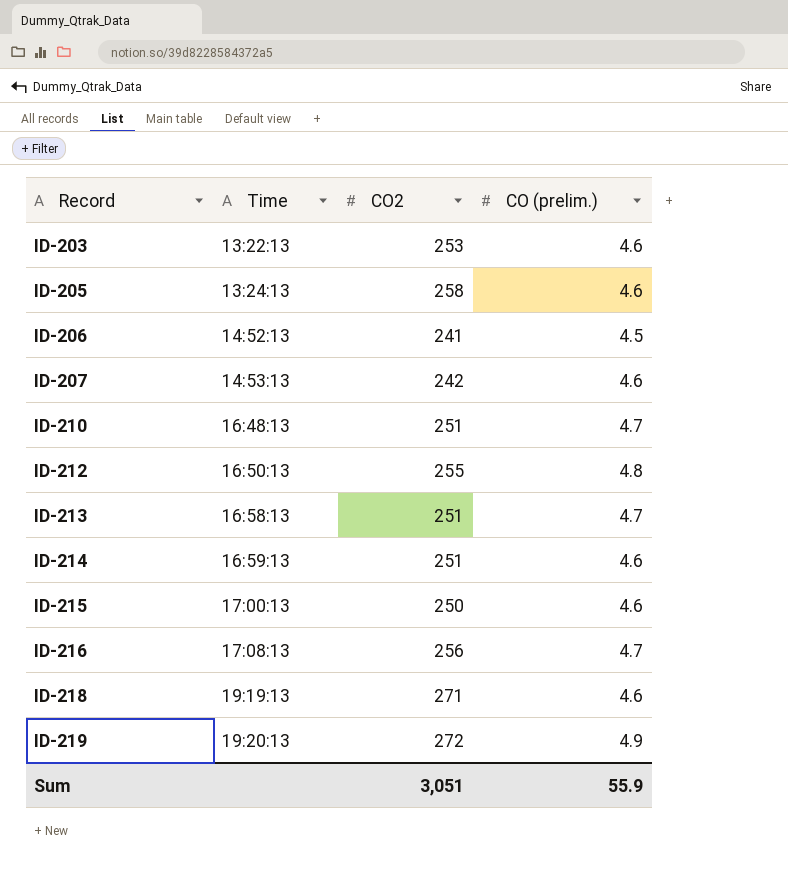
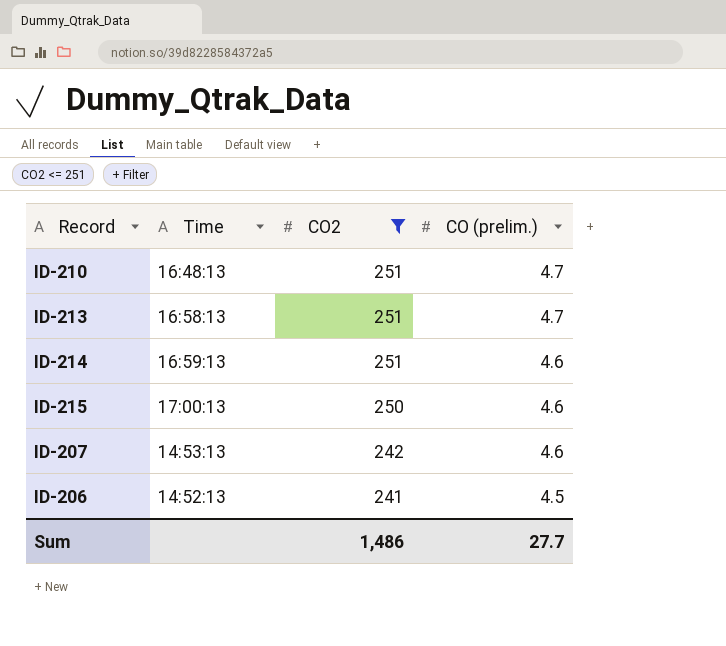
filter: none -> CO2 <= 251
row order: Record ascending -> CO2 descending
Sum | CO2: 3,051 -> 1,486
Sum | CO (prelim.): 55.9 -> 27.7

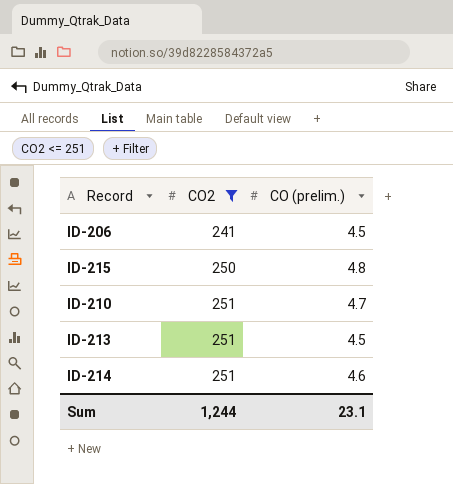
row order: CO2 descending -> CO2 ascending
column Time | position: 2 -> none
row ID-207: 14:53:13 | 242 | 4.6 -> none
ID-215 | CO (prelim.): 4.6 -> 4.8
ID-213 | CO (prelim.): 4.7 -> 4.5
Sum | CO2: 1,486 -> 1,244
Sum | CO (prelim.): 27.7 -> 23.1

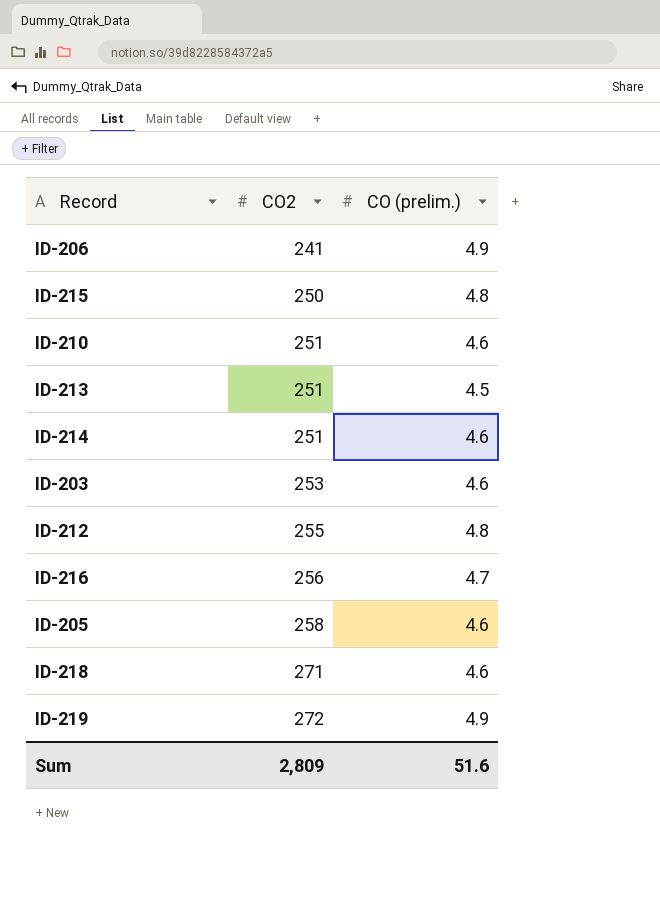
filter: CO2 <= 251 -> none
ID-206 | CO (prelim.): 4.5 -> 4.9
ID-210 | CO (prelim.): 4.7 -> 4.6
Sum | CO2: 1,244 -> 2,809
Sum | CO (prelim.): 23.1 -> 51.6

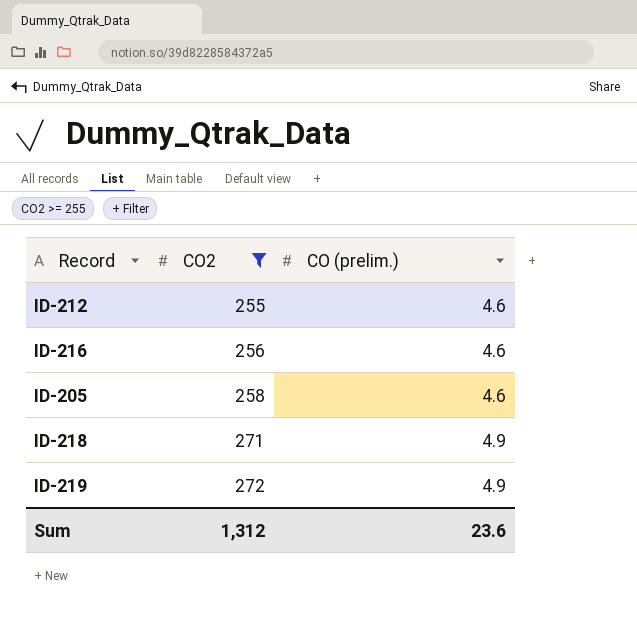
filter: none -> CO2 >= 255
ID-212 | CO (prelim.): 4.8 -> 4.6
ID-216 | CO (prelim.): 4.7 -> 4.6
ID-218 | CO (prelim.): 4.6 -> 4.9
Sum | CO2: 2,809 -> 1,312
Sum | CO (prelim.): 51.6 -> 23.6

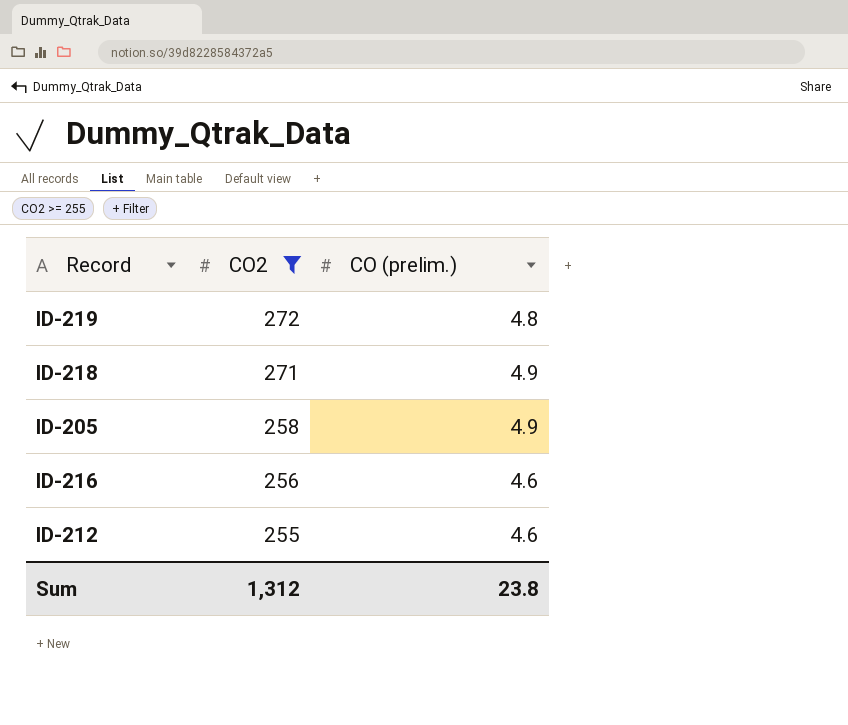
row order: CO2 ascending -> CO2 descending
ID-219 | CO (prelim.): 4.9 -> 4.8
ID-205 | CO (prelim.): 4.6 -> 4.9
Sum | CO (prelim.): 23.6 -> 23.8

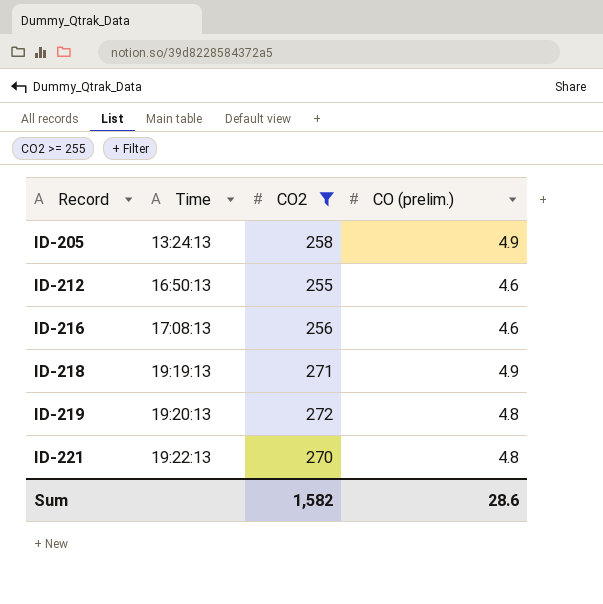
row order: CO2 descending -> Record ascending
column Time | position: none -> 2
row ID-221: none -> 19:22:13 | 270 | 4.8
Sum | CO2: 1,312 -> 1,582
Sum | CO (prelim.): 23.8 -> 28.6

